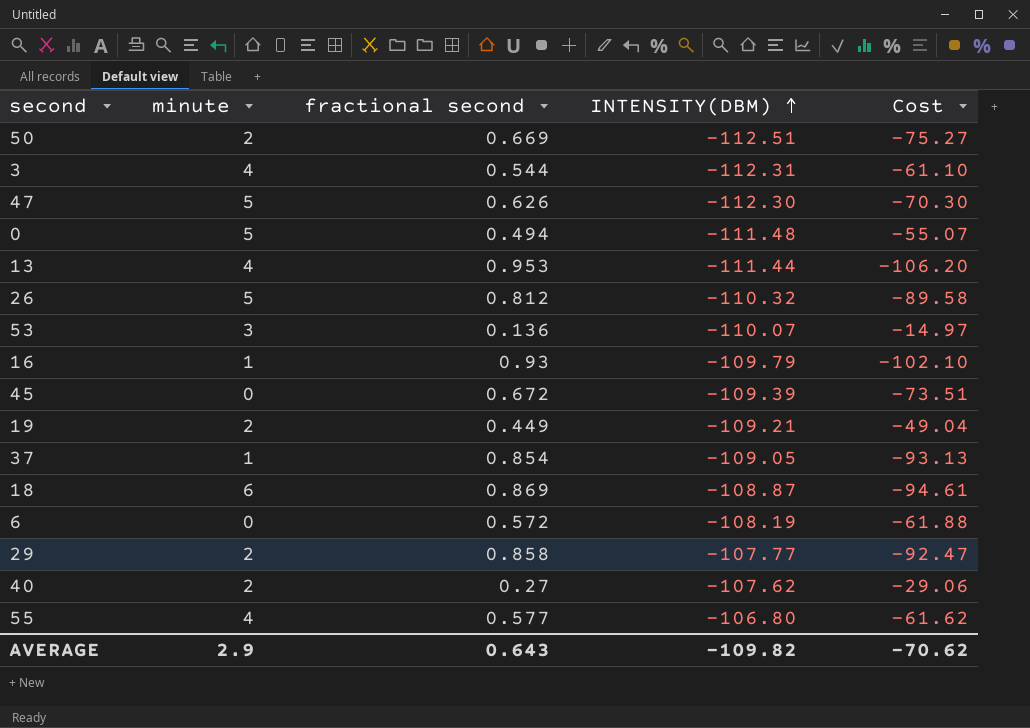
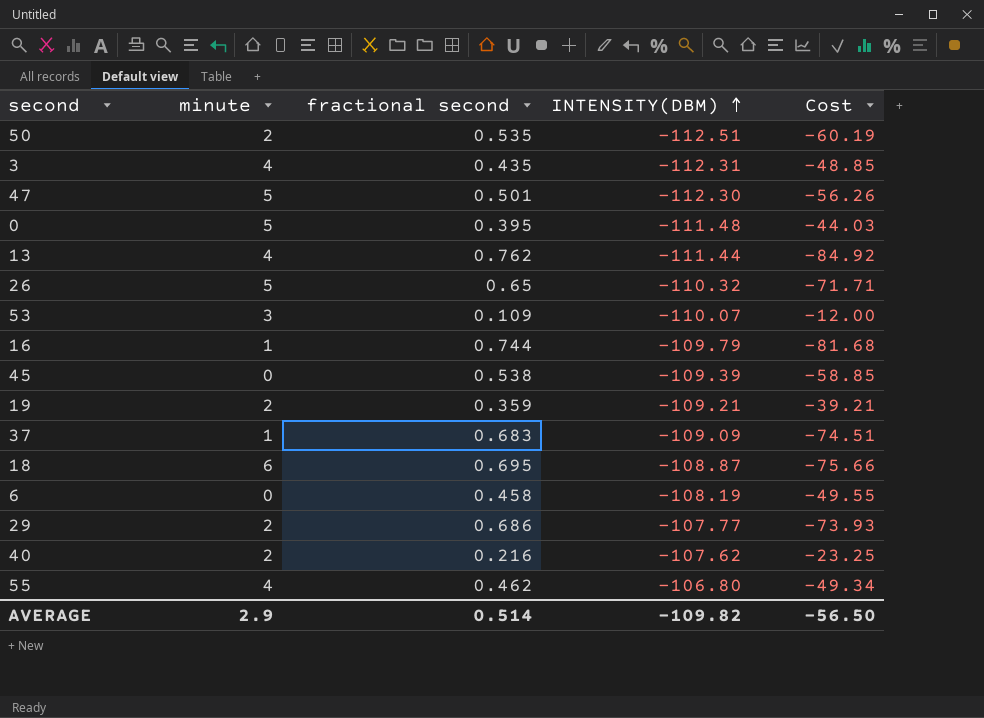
50 | fractional second: 0.669 -> 0.535
50 | Cost: -75.27 -> -60.19
3 | fractional second: 0.544 -> 0.435
3 | Cost: -61.10 -> -48.85
47 | fractional second: 0.626 -> 0.501
47 | Cost: -70.30 -> -56.26
0 | fractional second: 0.494 -> 0.395
0 | Cost: -55.07 -> -44.03
13 | fractional second: 0.953 -> 0.762
13 | Cost: -106.20 -> -84.92
26 | fractional second: 0.812 -> 0.65
26 | Cost: -89.58 -> -71.71
53 | fractional second: 0.136 -> 0.109
53 | Cost: -14.97 -> -12.00
16 | fractional second: 0.93 -> 0.744
16 | Cost: -102.10 -> -81.68
45 | fractional second: 0.672 -> 0.538
45 | Cost: -73.51 -> -58.85
19 | fractional second: 0.449 -> 0.359
19 | Cost: -49.04 -> -39.21
37 | fractional second: 0.854 -> 0.683
37 | INTENSITY(DBM): -109.05 -> -109.09
37 | Cost: -93.13 -> -74.51
18 | fractional second: 0.869 -> 0.695
18 | Cost: -94.61 -> -75.66
6 | fractional second: 0.572 -> 0.458
6 | Cost: -61.88 -> -49.55
29 | fractional second: 0.858 -> 0.686
29 | Cost: -92.47 -> -73.93
40 | fractional second: 0.27 -> 0.216
40 | Cost: -29.06 -> -23.25
55 | fractional second: 0.577 -> 0.462
55 | Cost: -61.62 -> -49.34
AVERAGE | fractional second: 0.643 -> 0.514
AVERAGE | Cost: -70.62 -> -56.50

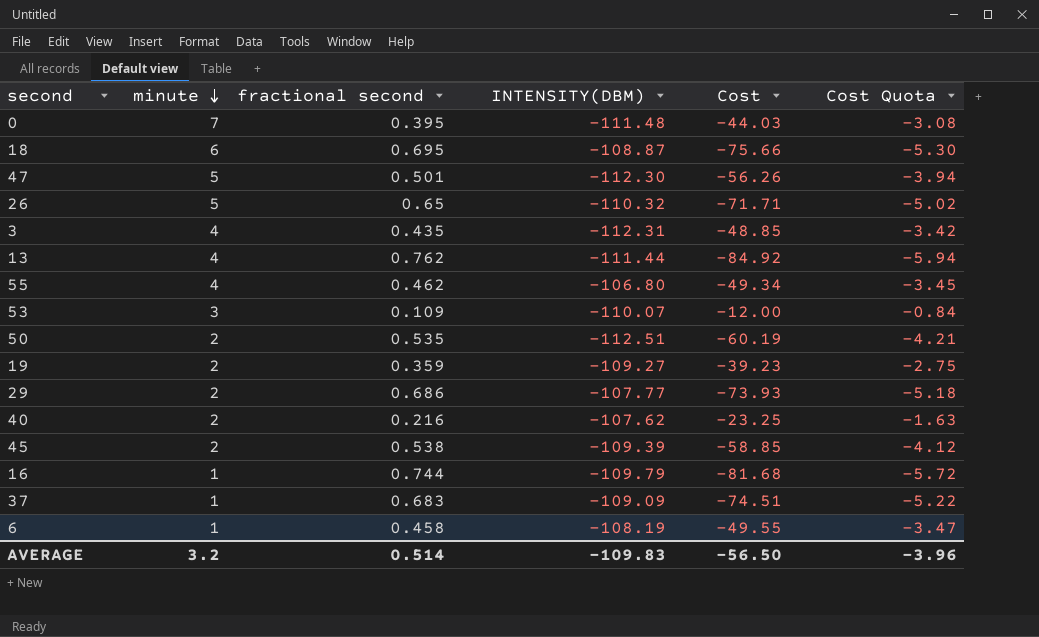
row order: INTENSITY(DBM) ascending -> minute descending
column Cost Quota | formula: none -> [Cost] * 0.07
0 | minute: 5 -> 7
19 | INTENSITY(DBM): -109.21 -> -109.27
19 | Cost: -39.21 -> -39.23
45 | minute: 0 -> 2
6 | minute: 0 -> 1
AVERAGE | minute: 2.9 -> 3.2
AVERAGE | INTENSITY(DBM): -109.82 -> -109.83

